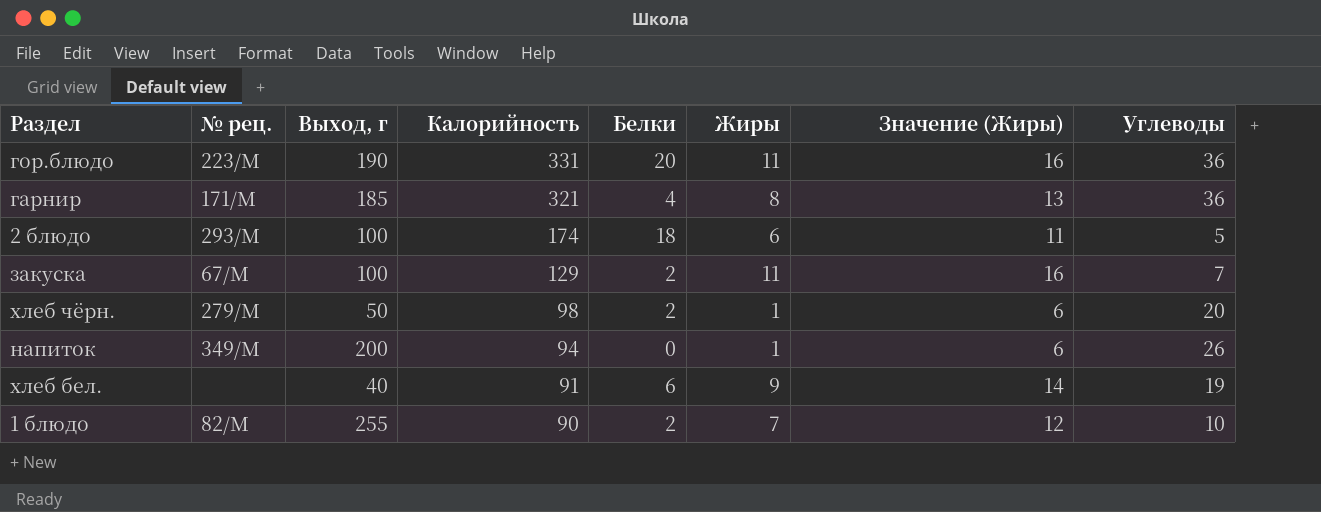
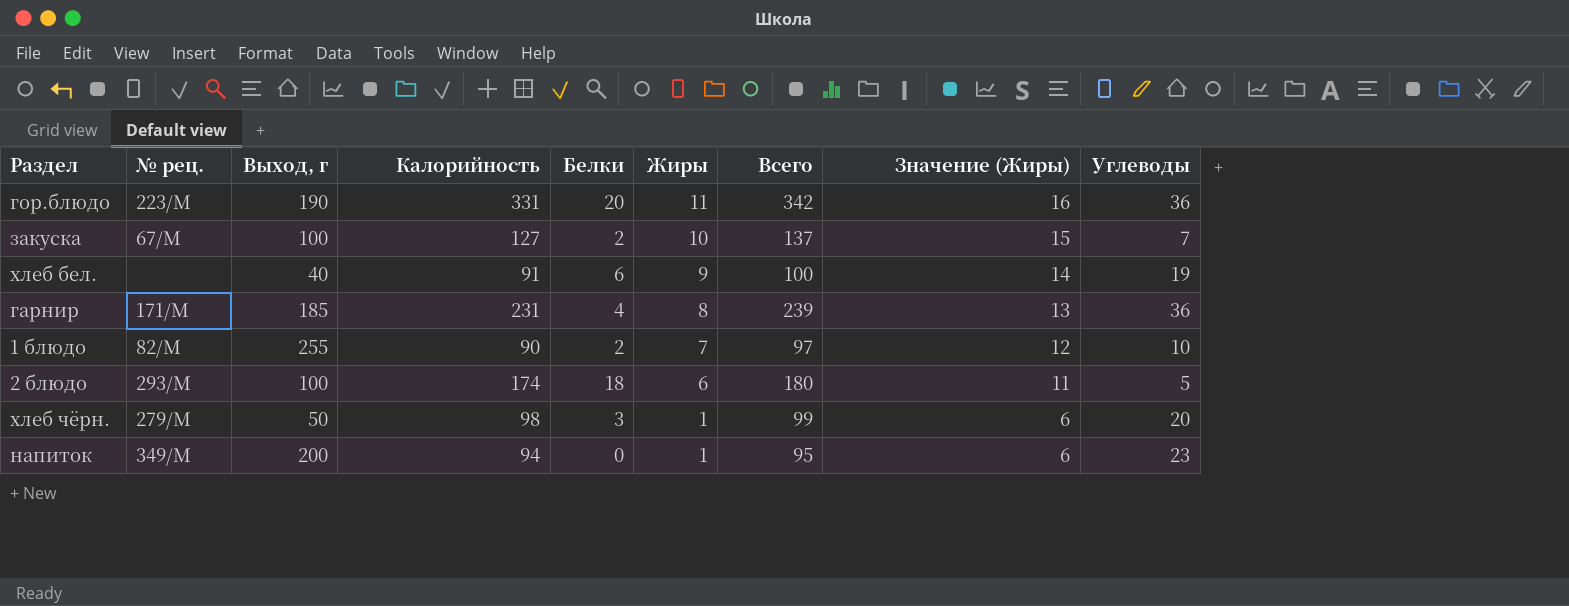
row order: Калорийность descending -> Жиры descending
column Всего | formula: none -> [Калорийность] + [Жиры]
закуска | Калорийность: 129 -> 127
закуска | Жиры: 11 -> 10
закуска | Значение (Жиры): 16 -> 15
гарнир | Калорийность: 321 -> 231
хлеб чёрн. | Белки: 2 -> 3
напиток | Углеводы: 26 -> 23

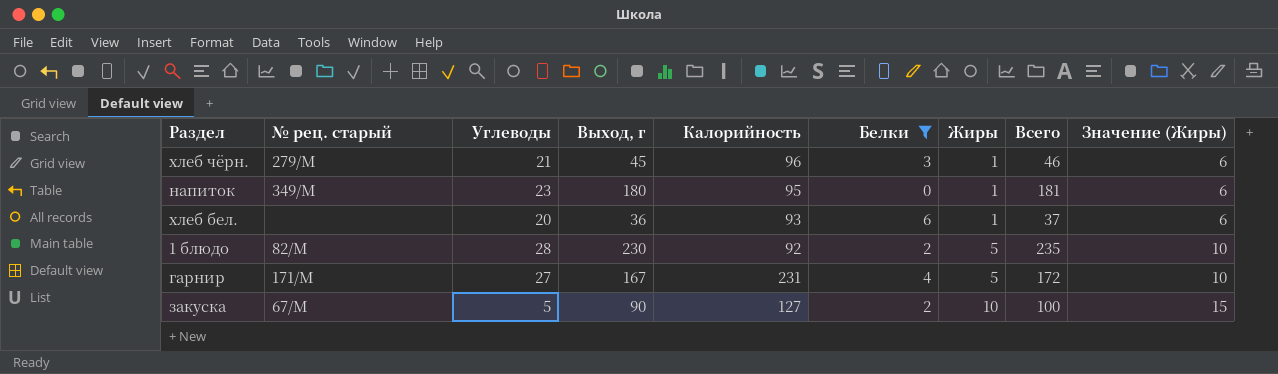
filter: none -> Белки <= 6
row order: Жиры descending -> Жиры ascending
column name: № рец. -> № рец. старый
column Углеводы | position: 9 -> 3
column Всего | formula: [Калорийность] + [Жиры] -> [Выход, г] + [Жиры]
хлеб чёрн. | Углеводы: 20 -> 21
хлеб чёрн. | Выход, г: 50 -> 45
хлеб чёрн. | Калорийность: 98 -> 96
напиток | Выход, г: 200 -> 180
напиток | Калорийность: 94 -> 95
хлеб бел. | Углеводы: 19 -> 20
хлеб бел. | Выход, г: 40 -> 36
хлеб бел. | Калорийность: 91 -> 93
хлеб бел. | Жиры: 9 -> 1
хлеб бел. | Значение (Жиры): 14 -> 6
1 блюдо | Углеводы: 10 -> 28
1 блюдо | Выход, г: 255 -> 230
1 блюдо | Калорийность: 90 -> 92
1 блюдо | Жиры: 7 -> 5
1 блюдо | Значение (Жиры): 12 -> 10
гарнир | Углеводы: 36 -> 27
гарнир | Выход, г: 185 -> 167
гарнир | Жиры: 8 -> 5
гарнир | Значение (Жиры): 13 -> 10
закуска | Углеводы: 7 -> 5
закуска | Выход, г: 100 -> 90

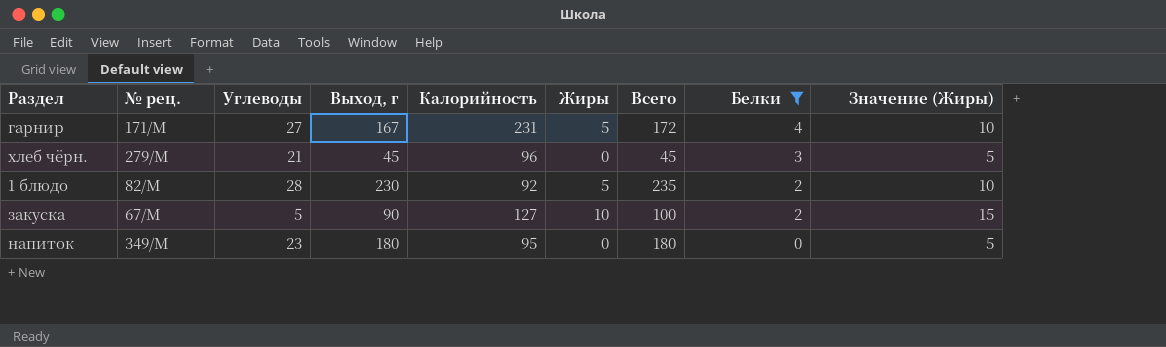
row order: Жиры ascending -> Белки descending
column name: № рец. старый -> № рец.
column Белки | position: 6 -> 8
row хлеб бел.: none | 20 | 36 | 93 | 6 | 1 | 37 | 6 -> none
хлеб чёрн. | Жиры: 1 -> 0
хлеб чёрн. | Всего: 46 -> 45
хлеб чёрн. | Значение (Жиры): 6 -> 5
напиток | Жиры: 1 -> 0
напиток | Всего: 181 -> 180
напиток | Значение (Жиры): 6 -> 5

